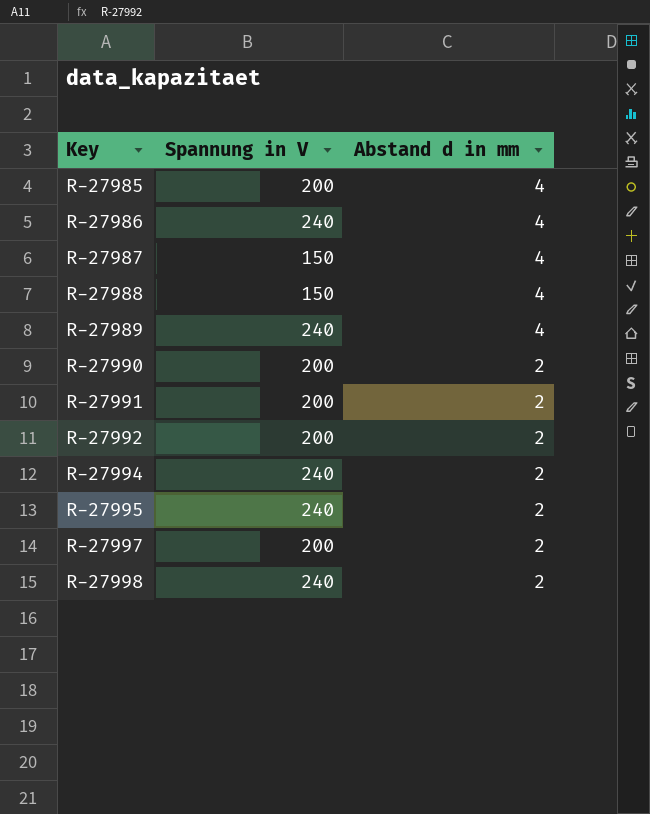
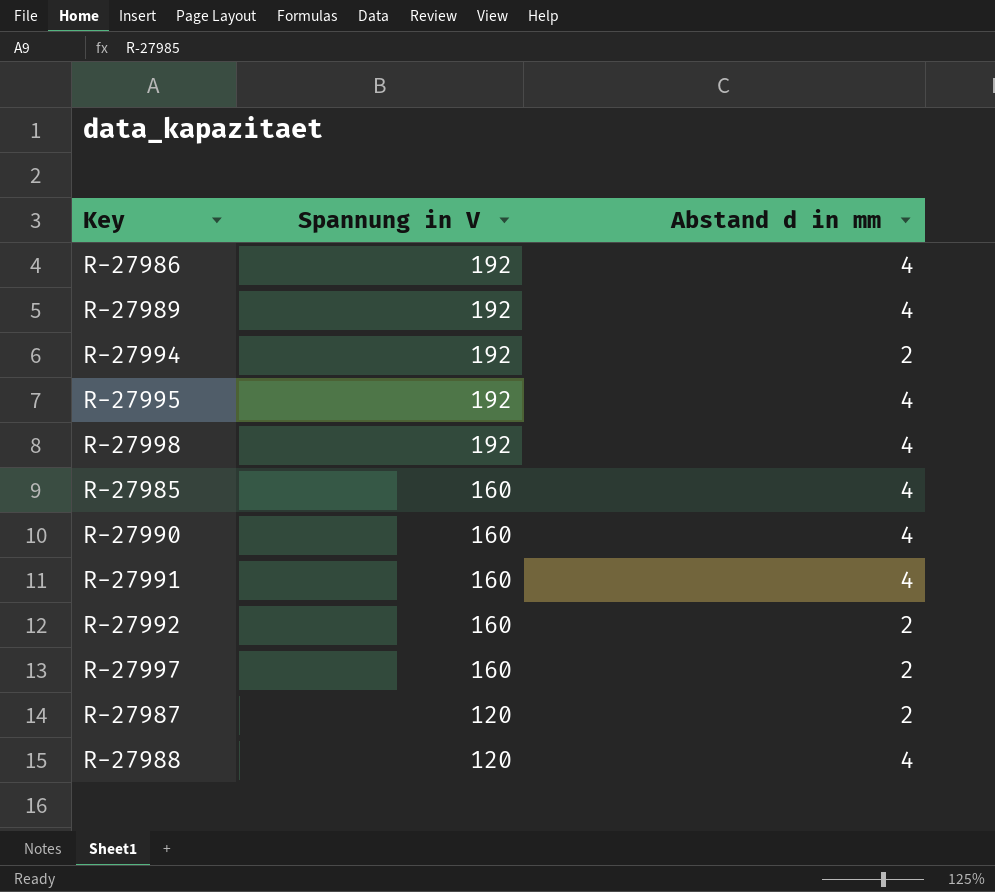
row order: Key ascending -> Spannung in V descending
R-27986 | Spannung in V: 240 -> 192
R-27989 | Spannung in V: 240 -> 192
R-27994 | Spannung in V: 240 -> 192
R-27995 | Spannung in V: 240 -> 192
R-27995 | Abstand d in mm: 2 -> 4
R-27998 | Spannung in V: 240 -> 192
R-27998 | Abstand d in mm: 2 -> 4
R-27985 | Spannung in V: 200 -> 160
R-27990 | Spannung in V: 200 -> 160
R-27990 | Abstand d in mm: 2 -> 4
R-27991 | Spannung in V: 200 -> 160
R-27991 | Abstand d in mm: 2 -> 4
R-27992 | Spannung in V: 200 -> 160
R-27997 | Spannung in V: 200 -> 160
R-27987 | Spannung in V: 150 -> 120
R-27987 | Abstand d in mm: 4 -> 2
R-27988 | Spannung in V: 150 -> 120

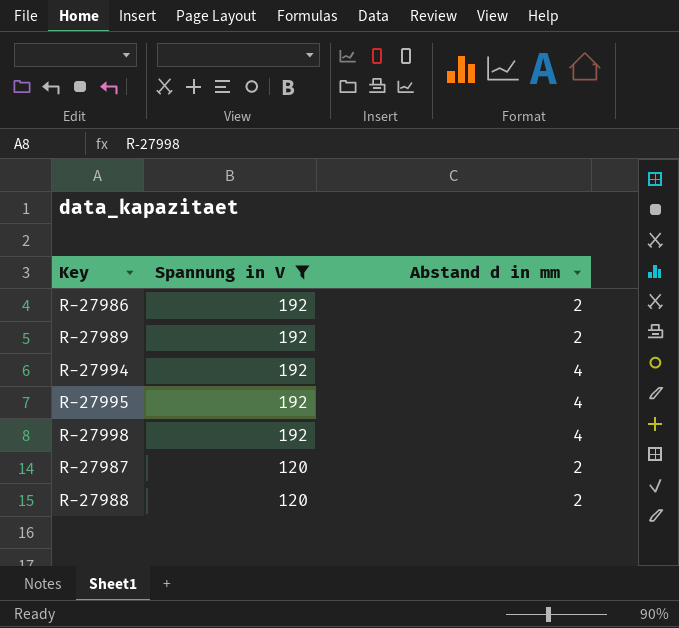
filter: none -> Spannung in V != 160
R-27986 | Abstand d in mm: 4 -> 2
R-27989 | Abstand d in mm: 4 -> 2
R-27994 | Abstand d in mm: 2 -> 4
R-27988 | Abstand d in mm: 4 -> 2

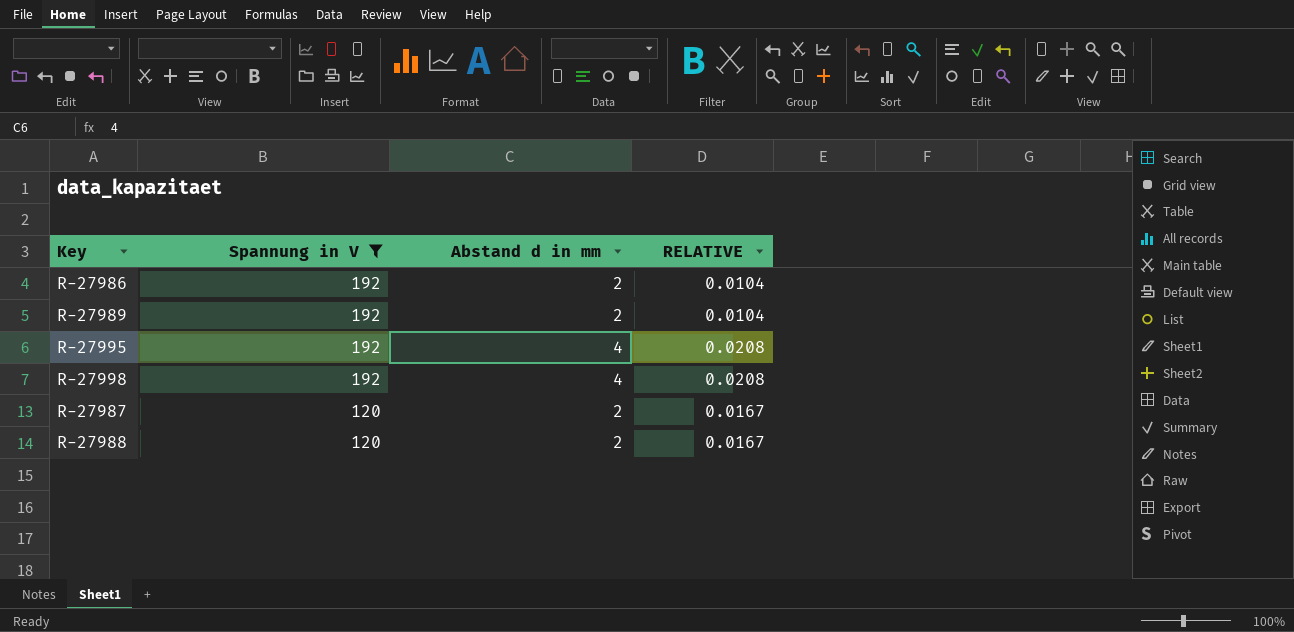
column RELATIVE | formula: none -> [Abstand d in mm] / [Spannung in V]
row R-27994: 192 | 4 -> none

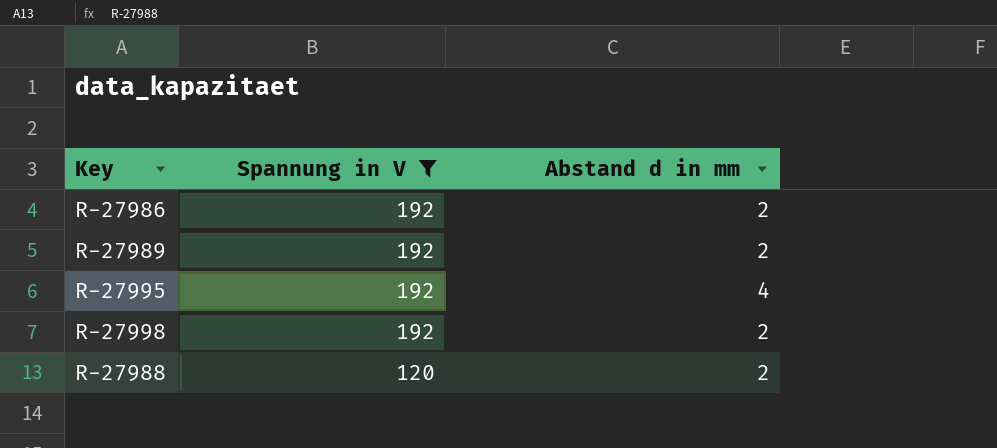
column RELATIVE | formula: [Abstand d in mm] / [Spannung in V] -> none
row R-27987: 120 | 2 | 0.0167 -> none
R-27998 | Abstand d in mm: 4 -> 2

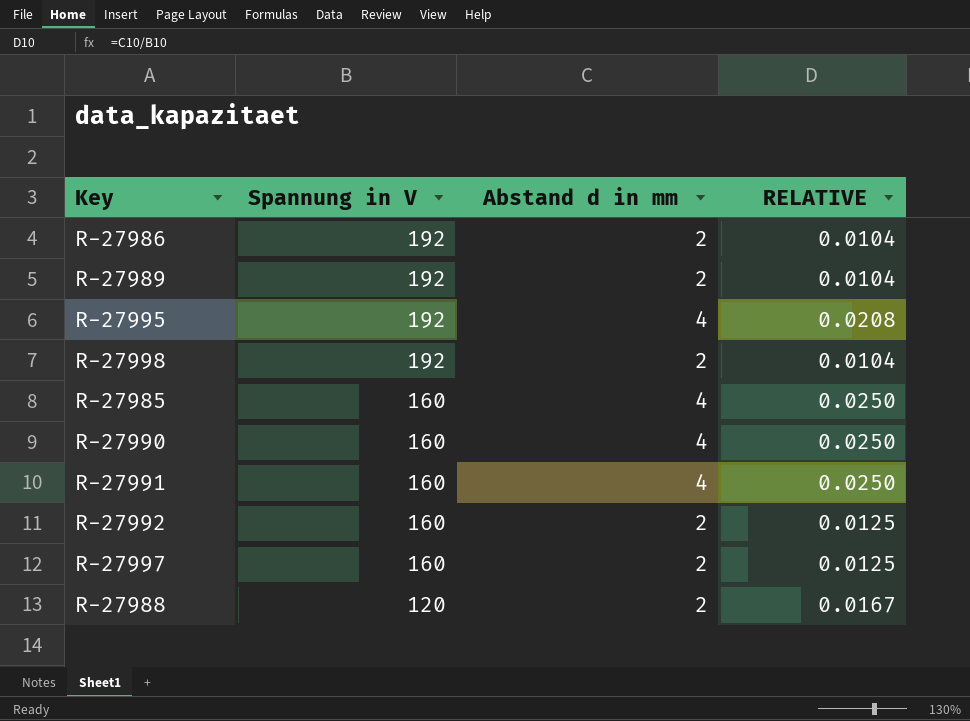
filter: Spannung in V != 160 -> none
column RELATIVE | formula: none -> [Abstand d in mm] / [Spannung in V]

